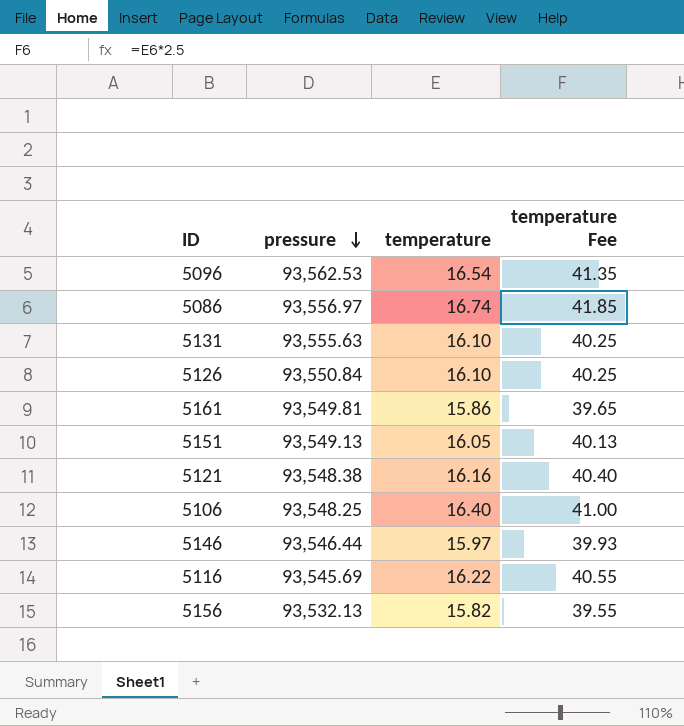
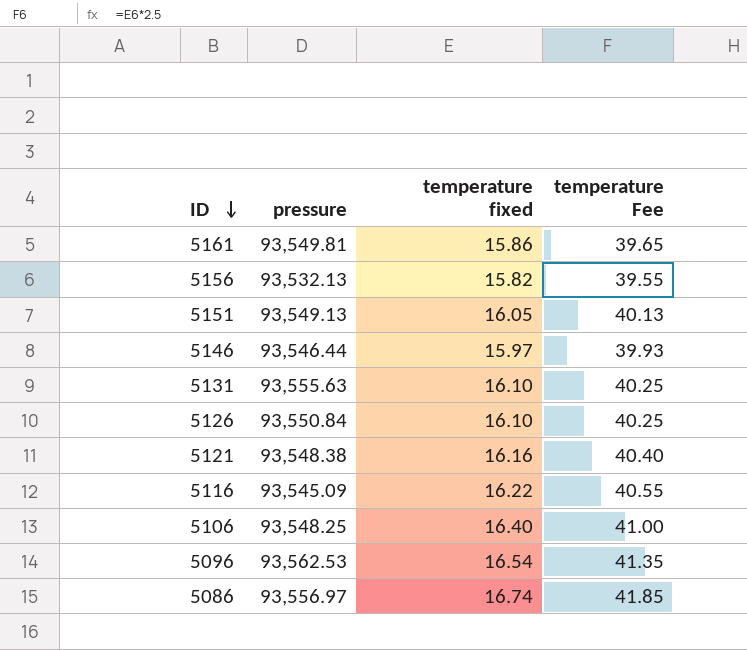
row order: pressure descending -> ID descending
column name: temperature -> temperature fixed
5116 | pressure: 93,545.69 -> 93,545.09

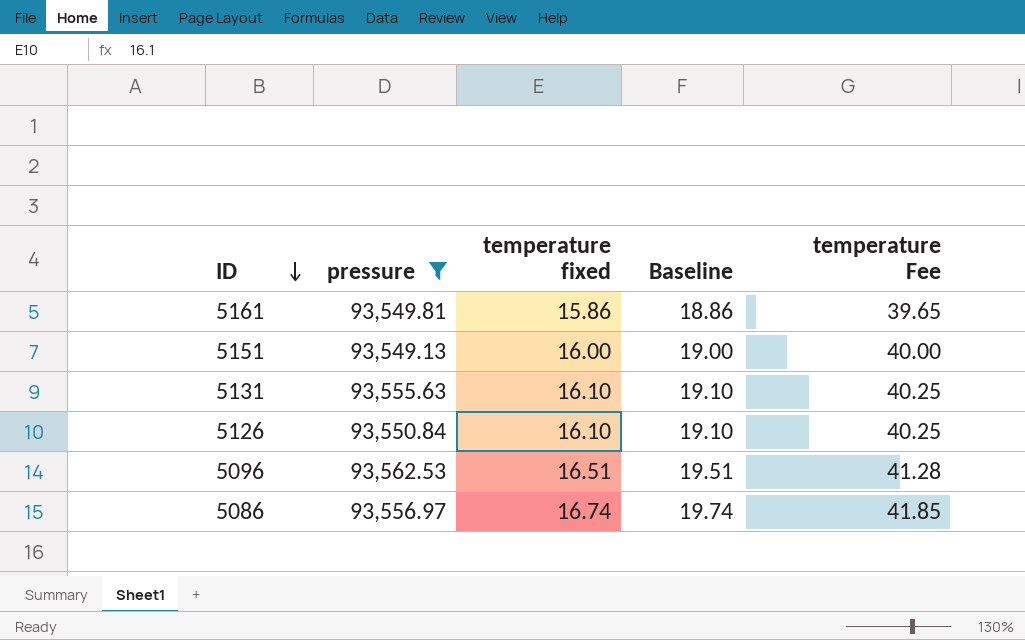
filter: none -> pressure >= 93,549.13
column Baseline | formula: none -> [temperature fixed] + 3
5151 | temperature fixed: 16.05 -> 16.00
5151 | temperature Fee: 40.13 -> 40.00
5096 | temperature fixed: 16.54 -> 16.51
5096 | temperature Fee: 41.35 -> 41.28

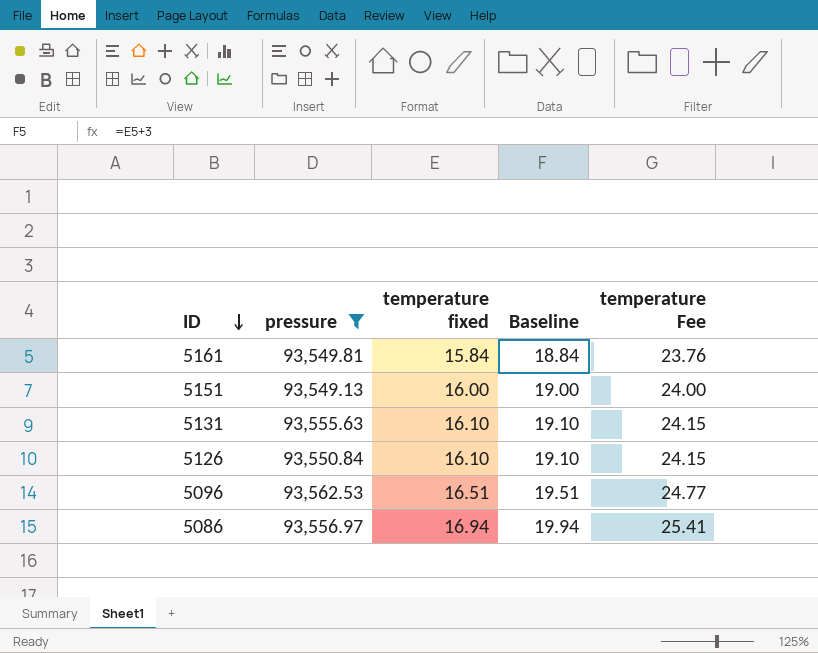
column temperature Fee | formula: [temperature fixed] * 2.5 -> [temperature fixed] * 1.5
5161 | temperature fixed: 15.86 -> 15.84
5161 | Baseline: 18.86 -> 18.84
5086 | temperature fixed: 16.74 -> 16.94
5086 | Baseline: 19.74 -> 19.94

